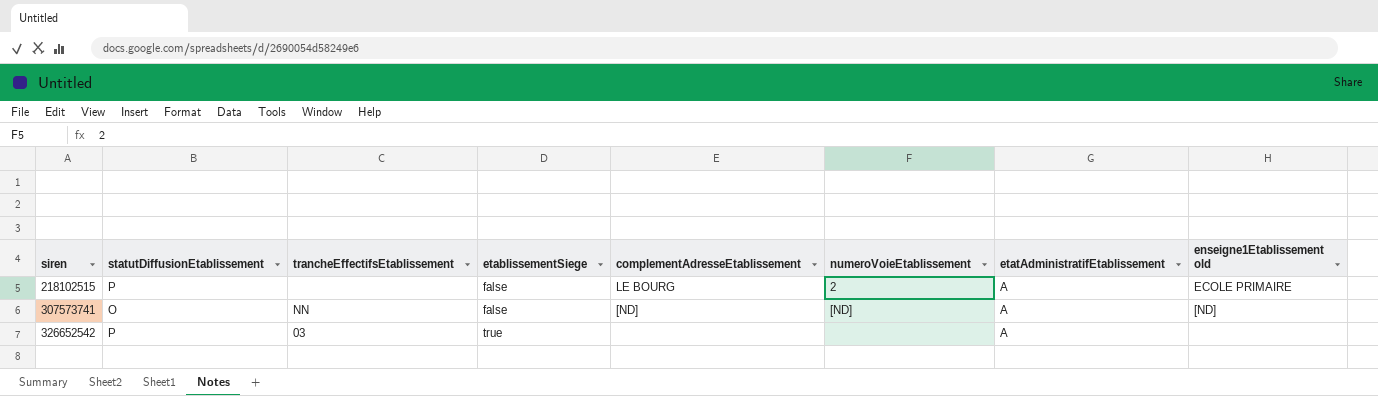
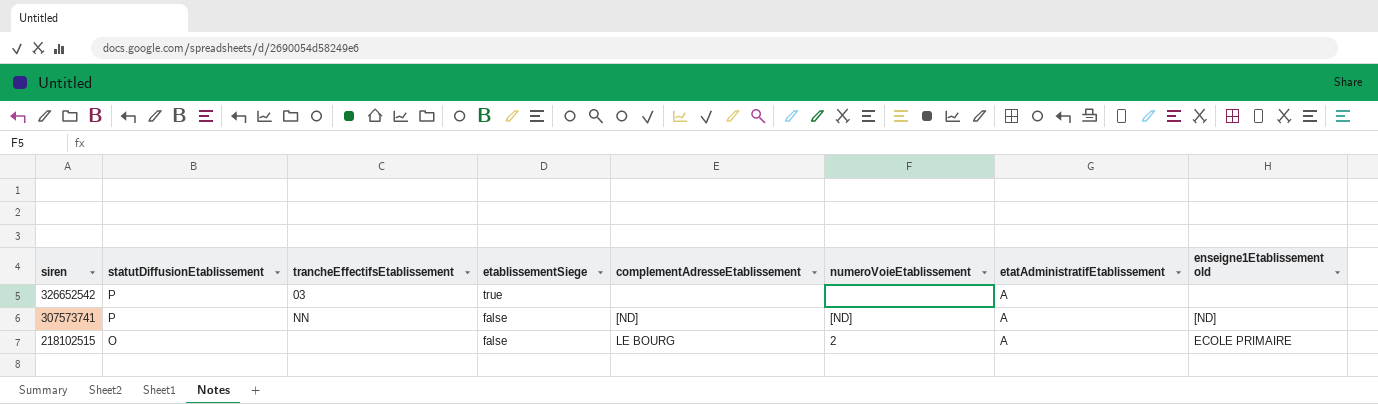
row order: siren ascending -> siren descending
307573741 | statutDiffusionEtablissement: O -> P
218102515 | statutDiffusionEtablissement: P -> O

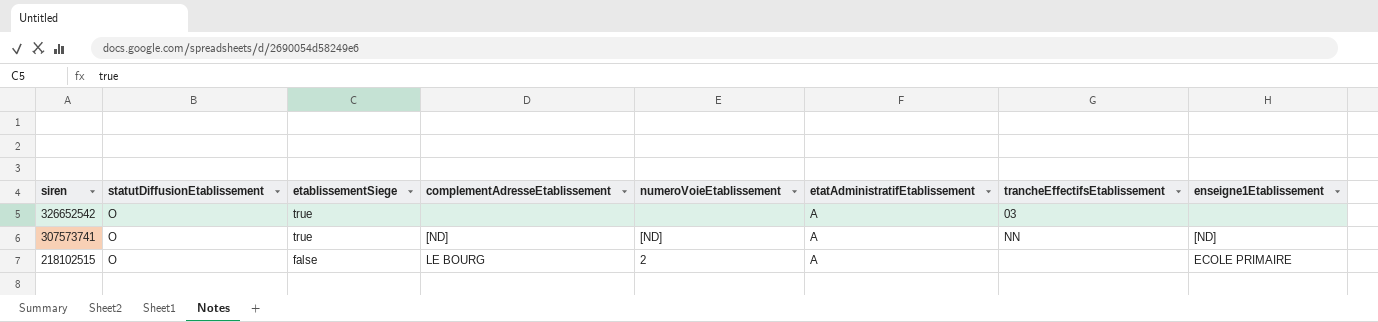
column trancheEffectifsEtablissement | position: 3 -> 7
column name: enseigne1Etablissement old -> enseigne1Etablissement
326652542 | statutDiffusionEtablissement: P -> O
307573741 | statutDiffusionEtablissement: P -> O
307573741 | etablissementSiege: false -> true

